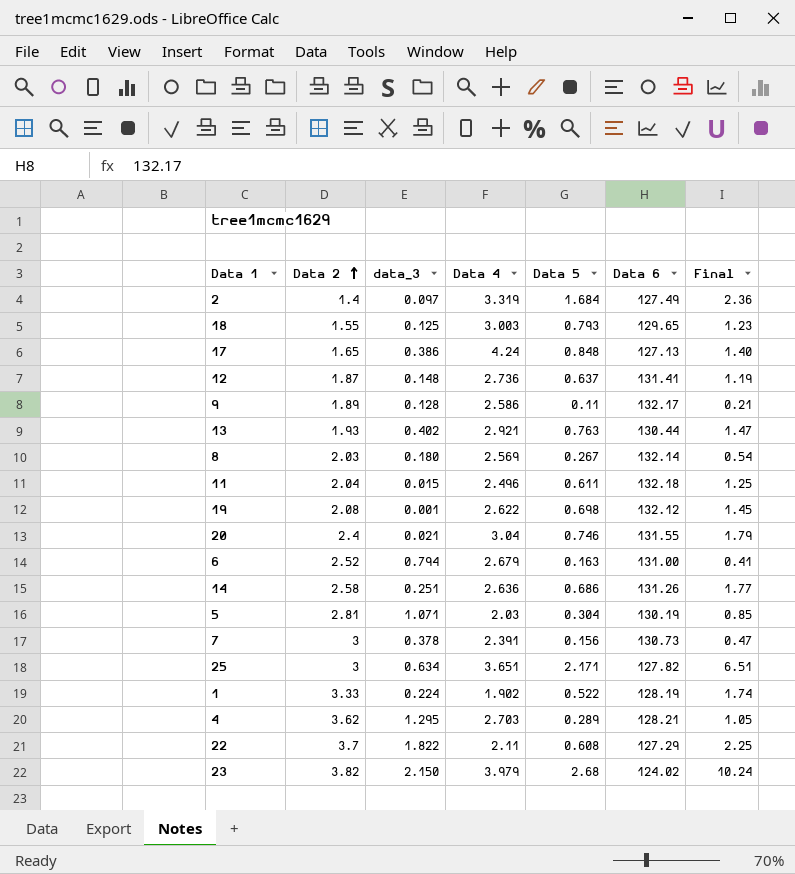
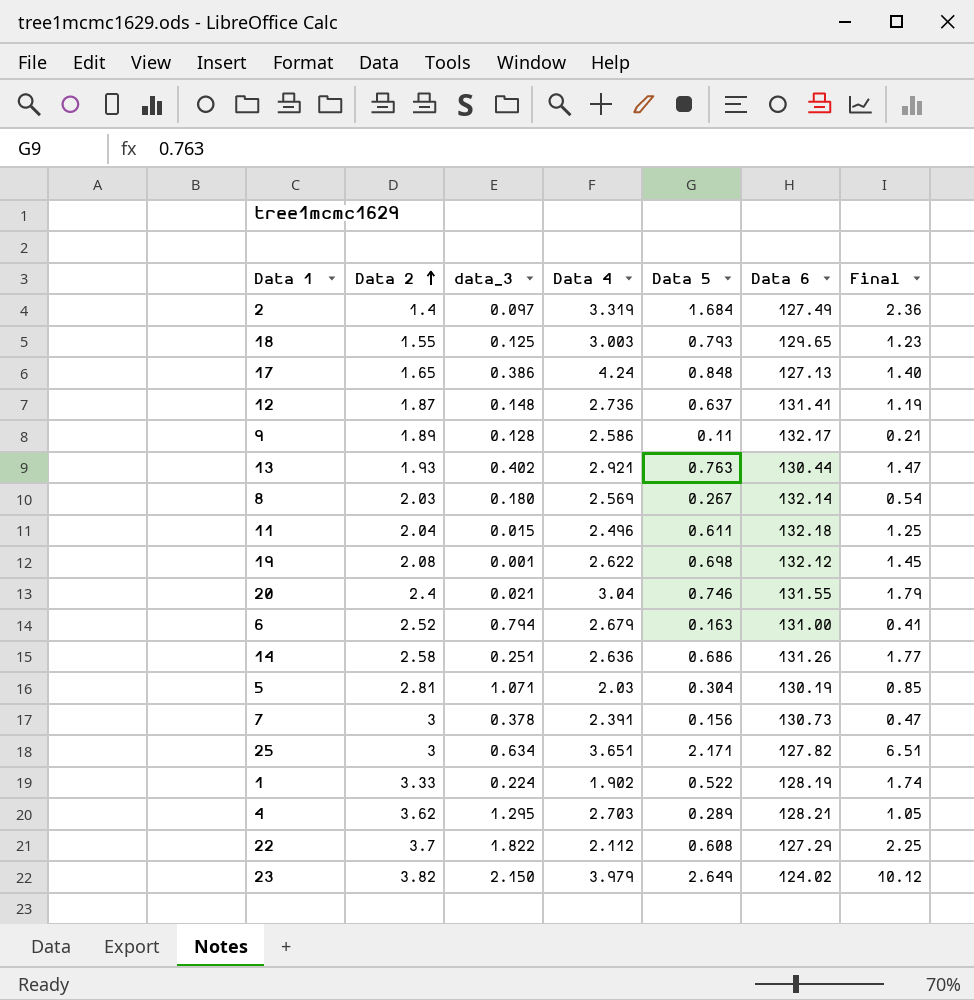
22 | Data 4: 2.11 -> 2.112
23 | Data 5: 2.68 -> 2.649
23 | Final: 10.24 -> 10.12

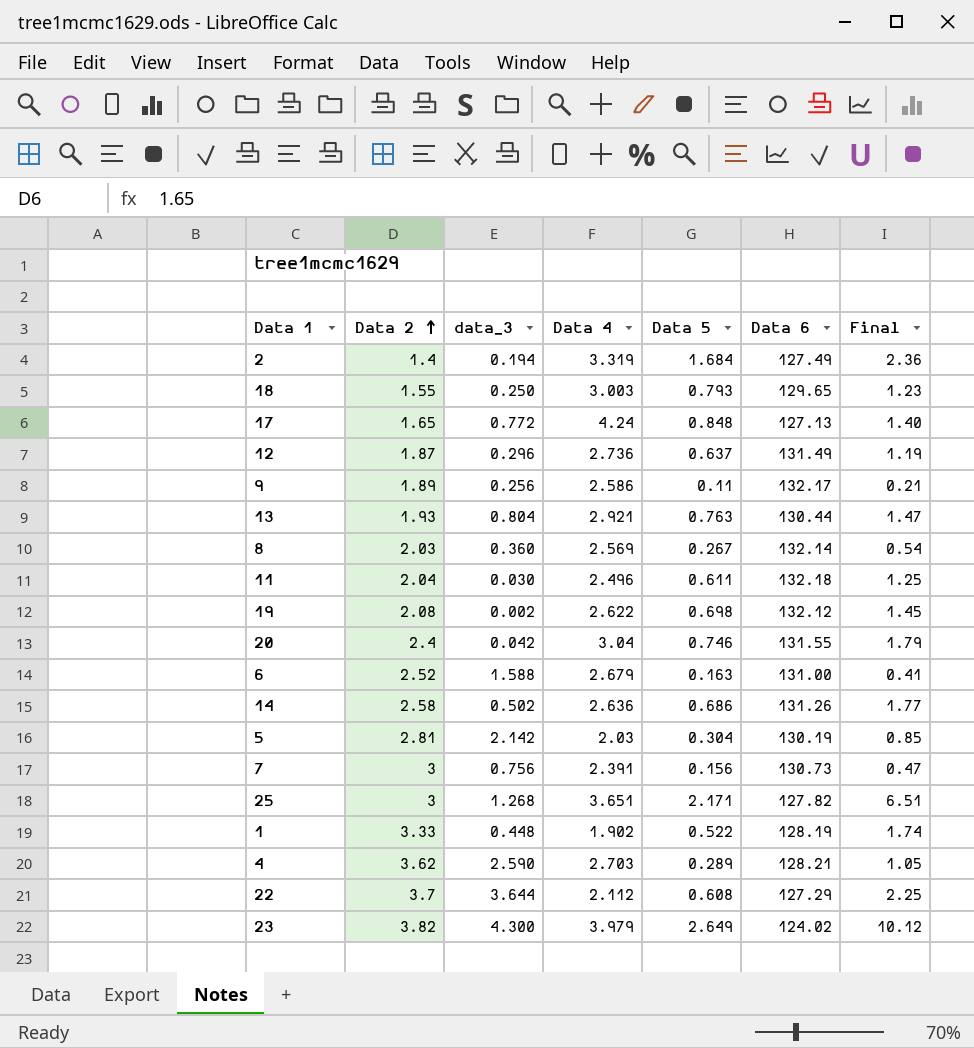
2 | data_3: 0.097 -> 0.194
18 | data_3: 0.125 -> 0.250
17 | data_3: 0.386 -> 0.772
12 | data_3: 0.148 -> 0.296
12 | Data 6: 131.41 -> 131.49
9 | data_3: 0.128 -> 0.256
13 | data_3: 0.402 -> 0.804
8 | data_3: 0.180 -> 0.360
11 | data_3: 0.015 -> 0.030
19 | data_3: 0.001 -> 0.002
20 | data_3: 0.021 -> 0.042
6 | data_3: 0.794 -> 1.588
14 | data_3: 0.251 -> 0.502
5 | data_3: 1.071 -> 2.142
7 | data_3: 0.378 -> 0.756
25 | data_3: 0.634 -> 1.268
1 | data_3: 0.224 -> 0.448
4 | data_3: 1.295 -> 2.590
22 | data_3: 1.822 -> 3.644
23 | data_3: 2.150 -> 4.300

